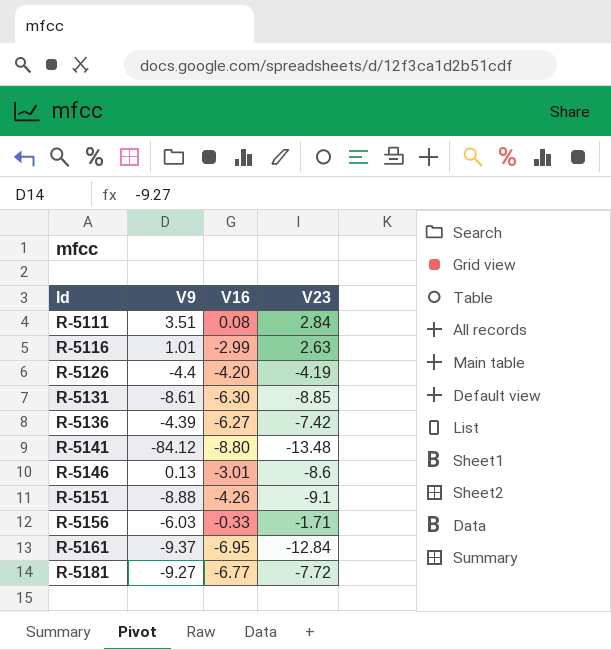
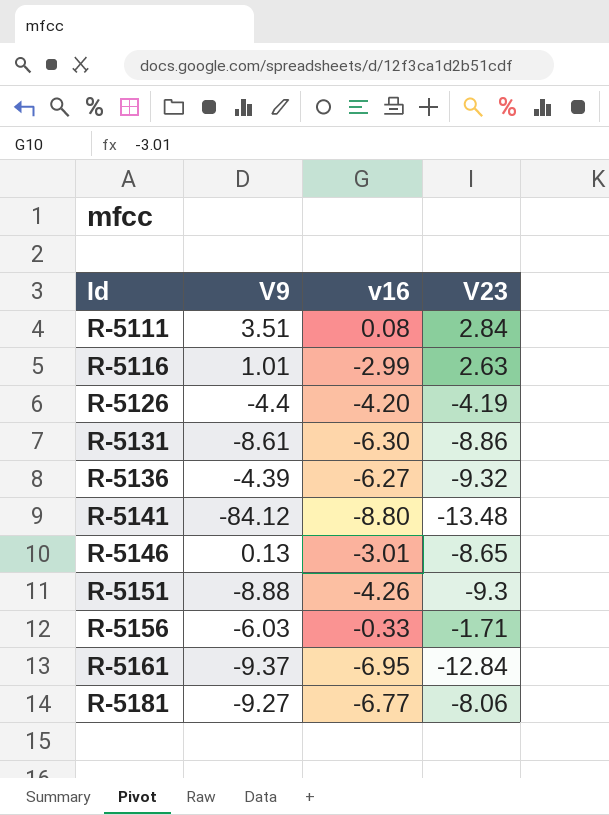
column name: V16 -> v16
R-5131 | V23: -8.85 -> -8.86
R-5136 | V23: -7.42 -> -9.32
R-5146 | V23: -8.6 -> -8.65
R-5151 | V23: -9.1 -> -9.3
R-5181 | V23: -7.72 -> -8.06

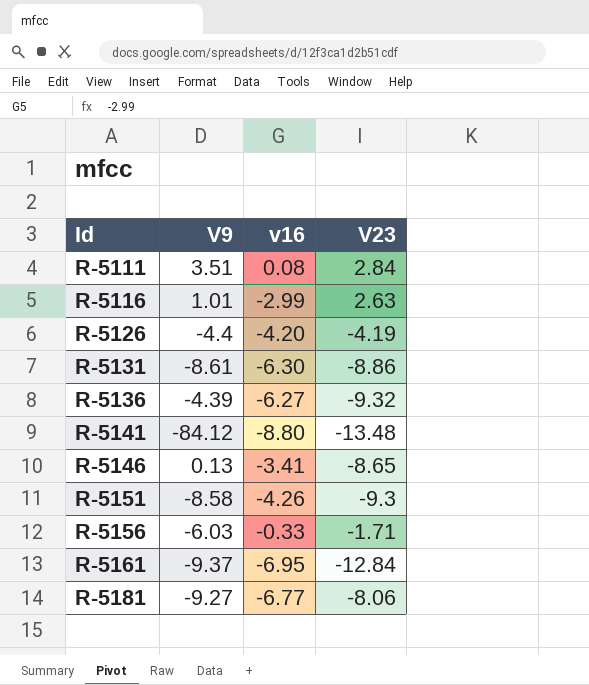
R-5146 | v16: -3.01 -> -3.41
R-5151 | V9: -8.88 -> -8.58

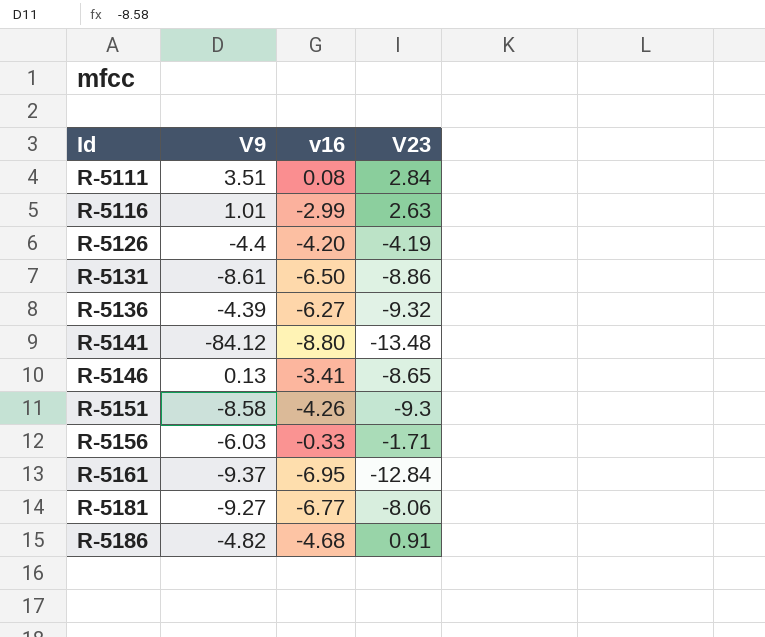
R-5131 | v16: -6.30 -> -6.50
row R-5186: none -> -4.82 | -4.68 | 0.91

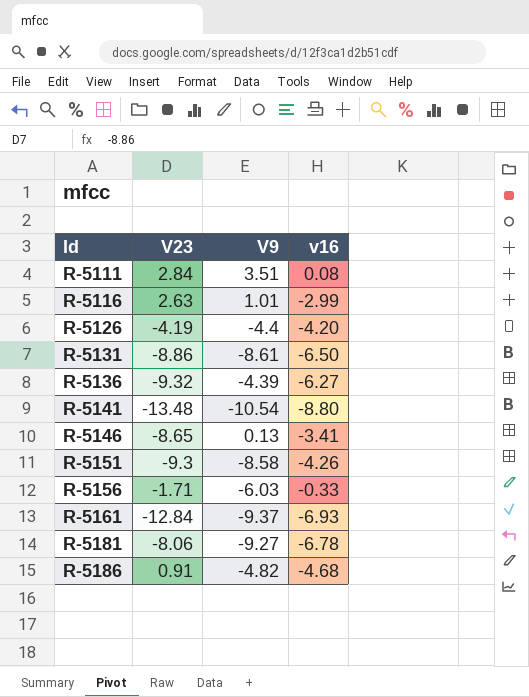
column V23 | position: 4 -> 2
R-5141 | V9: -84.12 -> -10.54
R-5161 | v16: -6.95 -> -6.93
R-5181 | v16: -6.77 -> -6.78

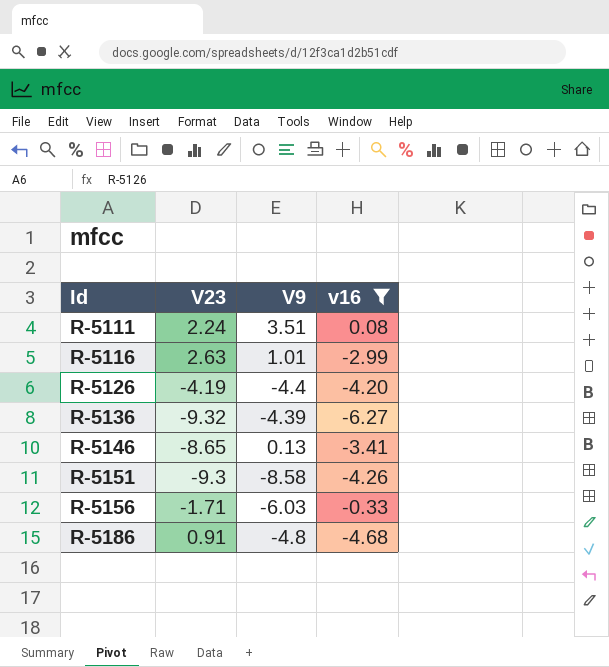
filter: none -> v16 >= -6.27
R-5111 | V23: 2.84 -> 2.24
R-5186 | V9: -4.82 -> -4.8

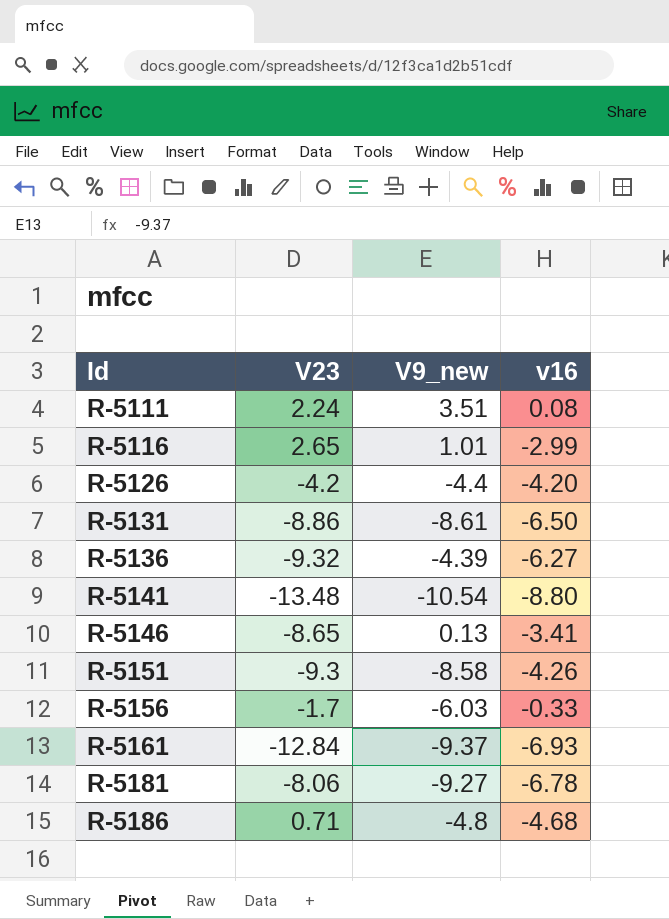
filter: v16 >= -6.27 -> none
column name: V9 -> V9_new
R-5116 | V23: 2.63 -> 2.65
R-5126 | V23: -4.19 -> -4.2
R-5156 | V23: -1.71 -> -1.7
R-5186 | V23: 0.91 -> 0.71

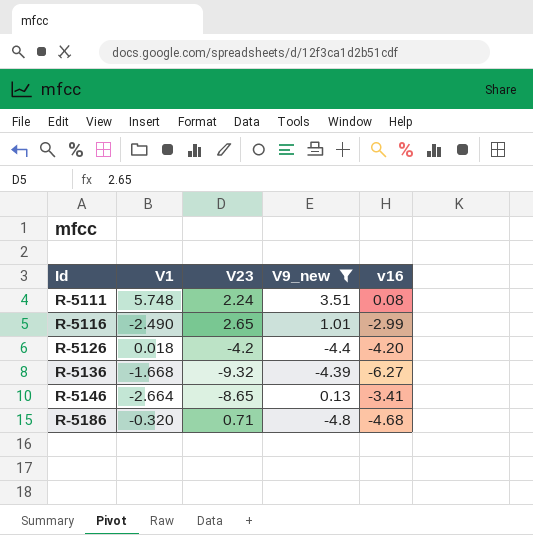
filter: none -> V9_new >= -4.8
column V1 | position: none -> 2

